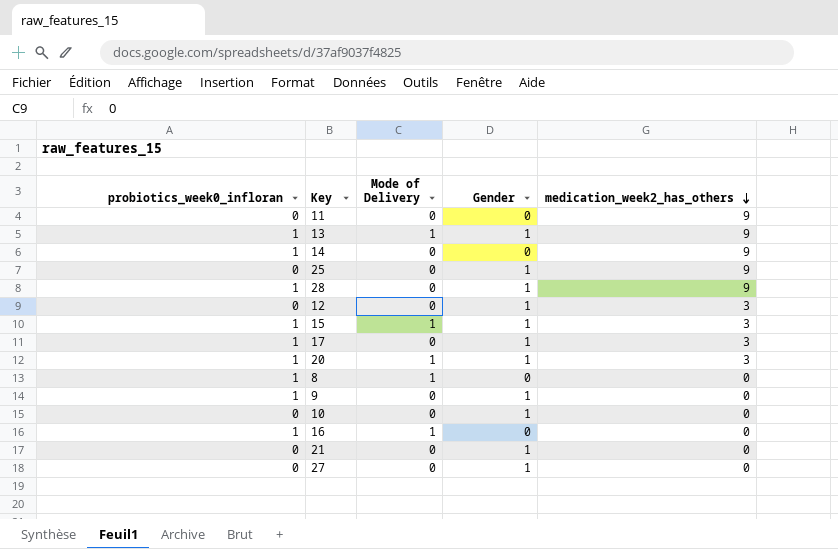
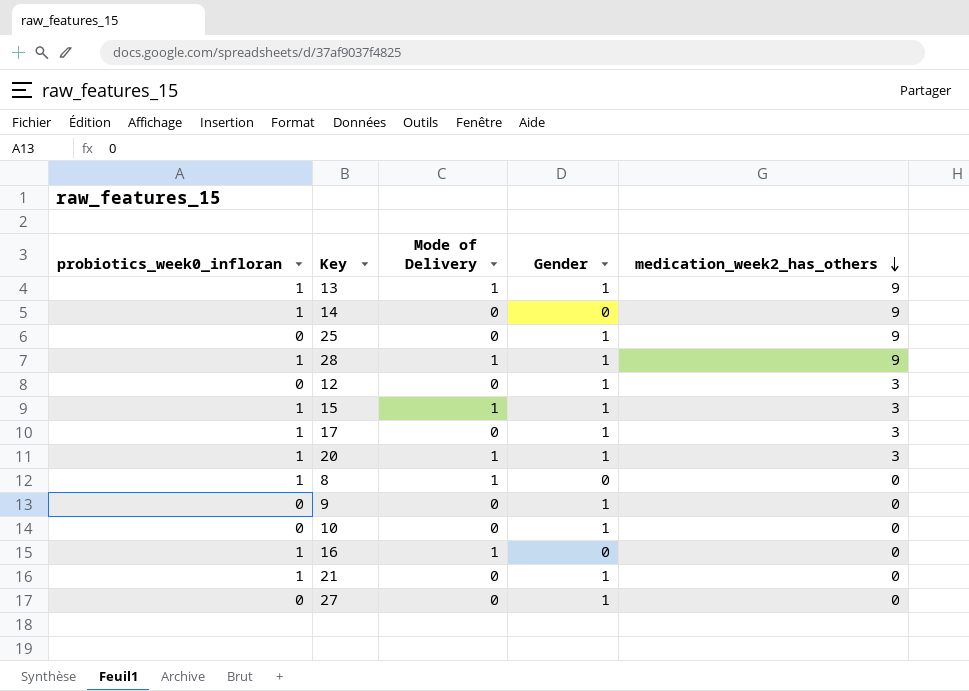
row 11: 0 | 0 | 0 | 9 -> none
28 | Mode of Delivery: 0 -> 1
9 | probiotics_week0_infloran: 1 -> 0
21 | probiotics_week0_infloran: 0 -> 1

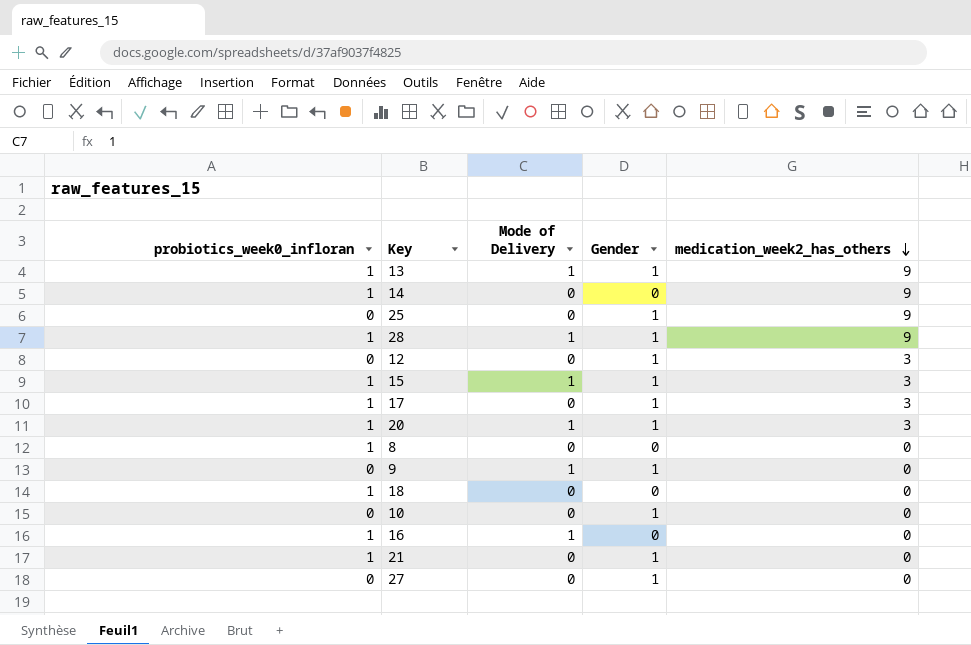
8 | Mode of Delivery: 1 -> 0
9 | Mode of Delivery: 0 -> 1
row 18: none -> 1 | 0 | 0 | 0

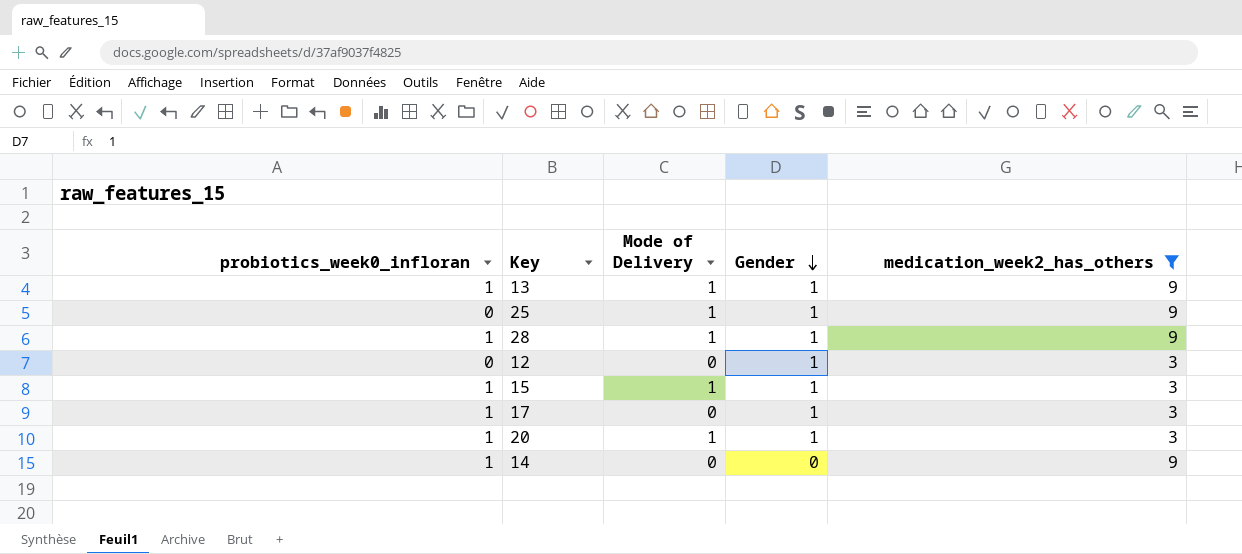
filter: none -> medication_week2_has_others != 0
row order: medication_week2_has_others descending -> Gender descending
25 | Mode of Delivery: 0 -> 1

